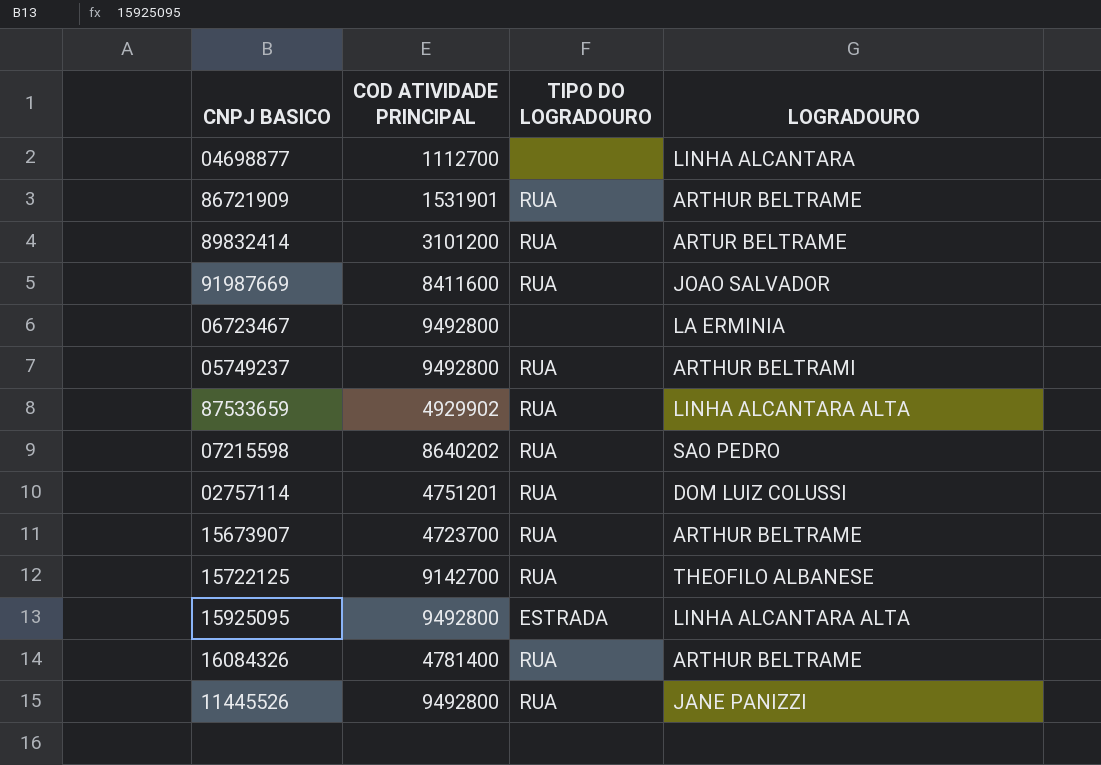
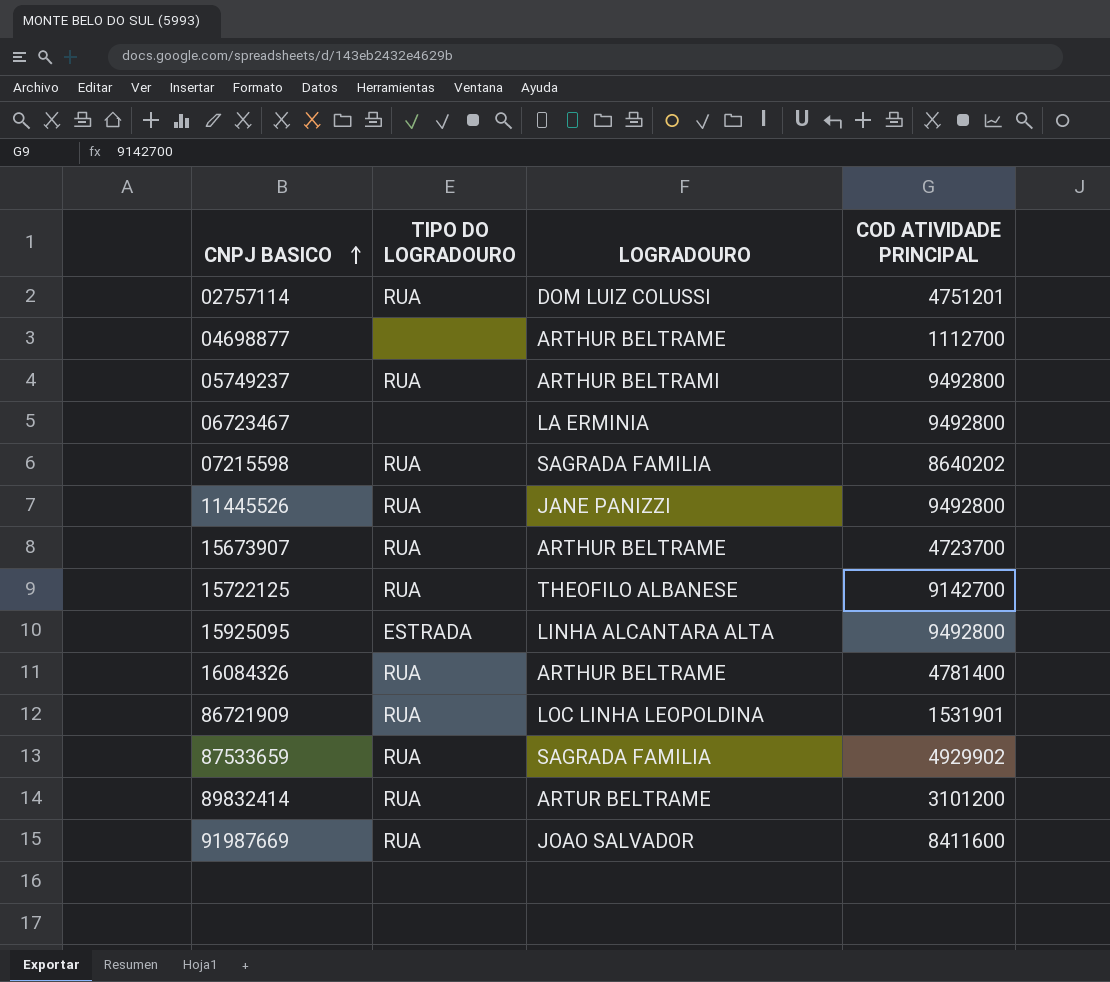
row order: none -> CNPJ BASICO ascending
column COD ATIVIDADE PRINCIPAL | position: 2 -> 4
04698877 | LOGRADOURO: LINHA ALCANTARA -> ARTHUR BELTRAME
07215598 | LOGRADOURO: SAO PEDRO -> SAGRADA FAMILIA
86721909 | LOGRADOURO: ARTHUR BELTRAME -> LOC LINHA LEOPOLDINA
87533659 | LOGRADOURO: LINHA ALCANTARA ALTA -> SAGRADA FAMILIA

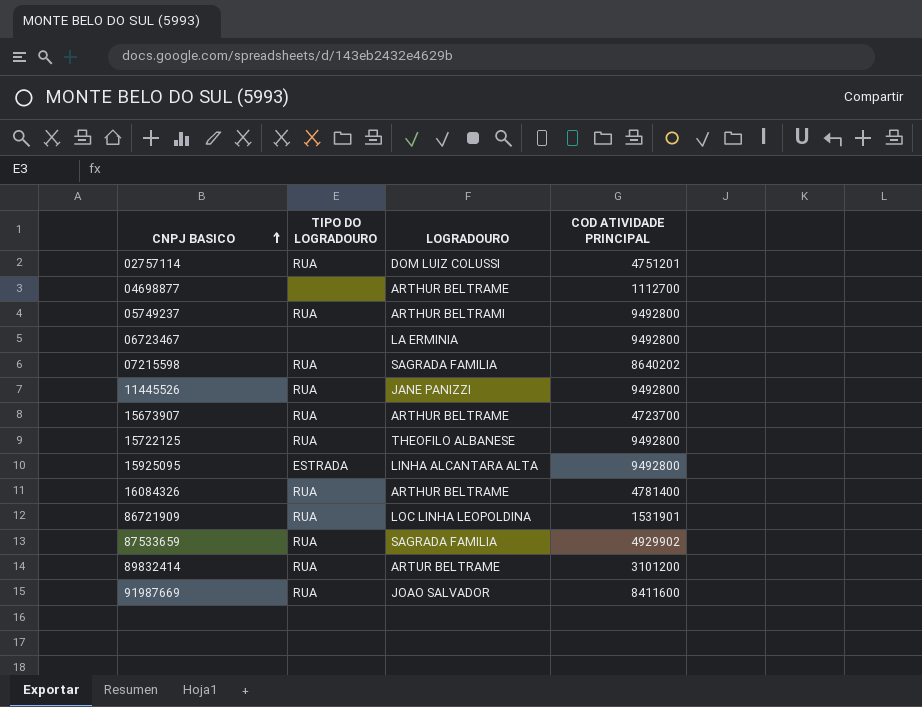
15722125 | COD ATIVIDADE PRINCIPAL: 9142700 -> 9492800

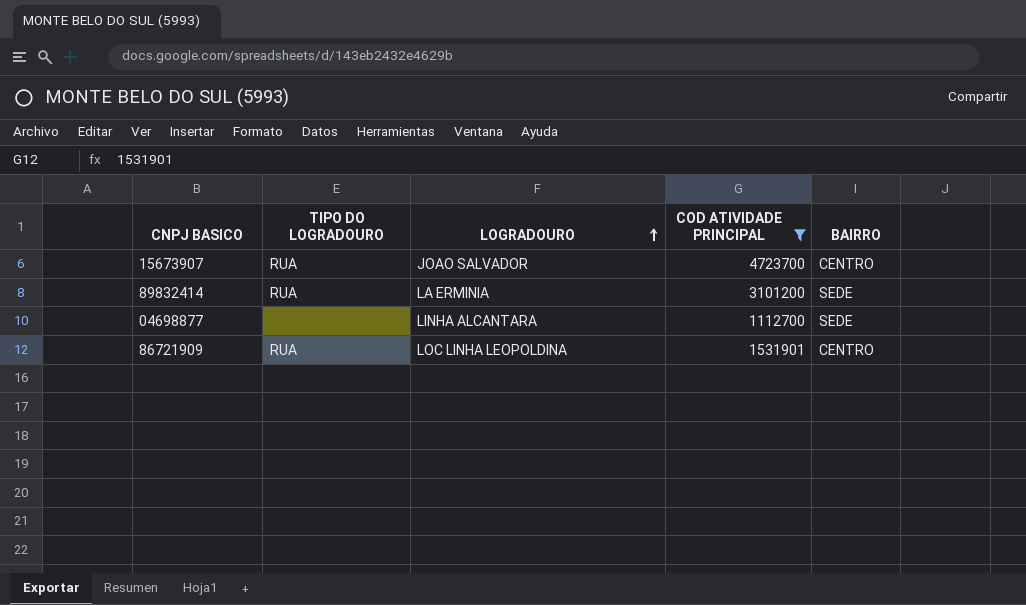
filter: none -> COD ATIVIDADE PRINCIPAL <= 4723700
row order: CNPJ BASICO ascending -> LOGRADOURO ascending
column BAIRRO | position: none -> 5
15673907 | LOGRADOURO: ARTHUR BELTRAME -> JOAO SALVADOR
89832414 | LOGRADOURO: ARTUR BELTRAME -> LA ERMINIA
04698877 | LOGRADOURO: ARTHUR BELTRAME -> LINHA ALCANTARA

